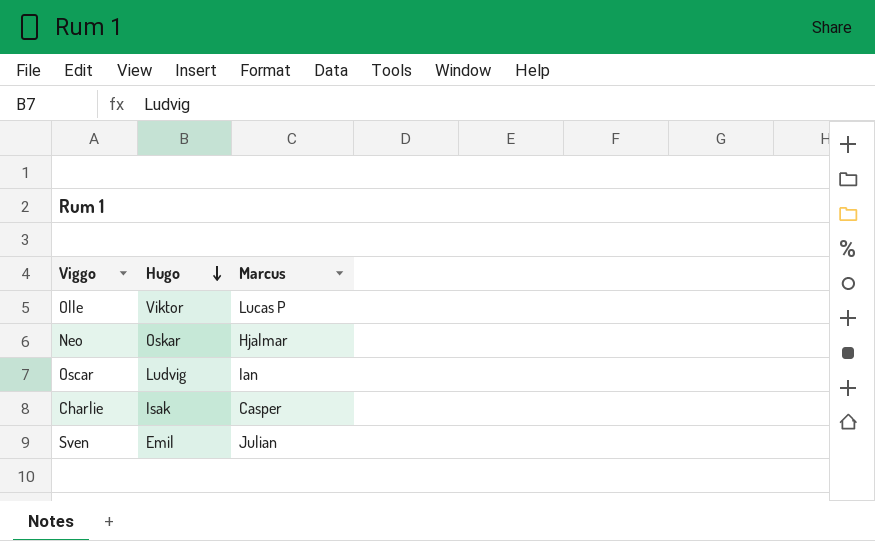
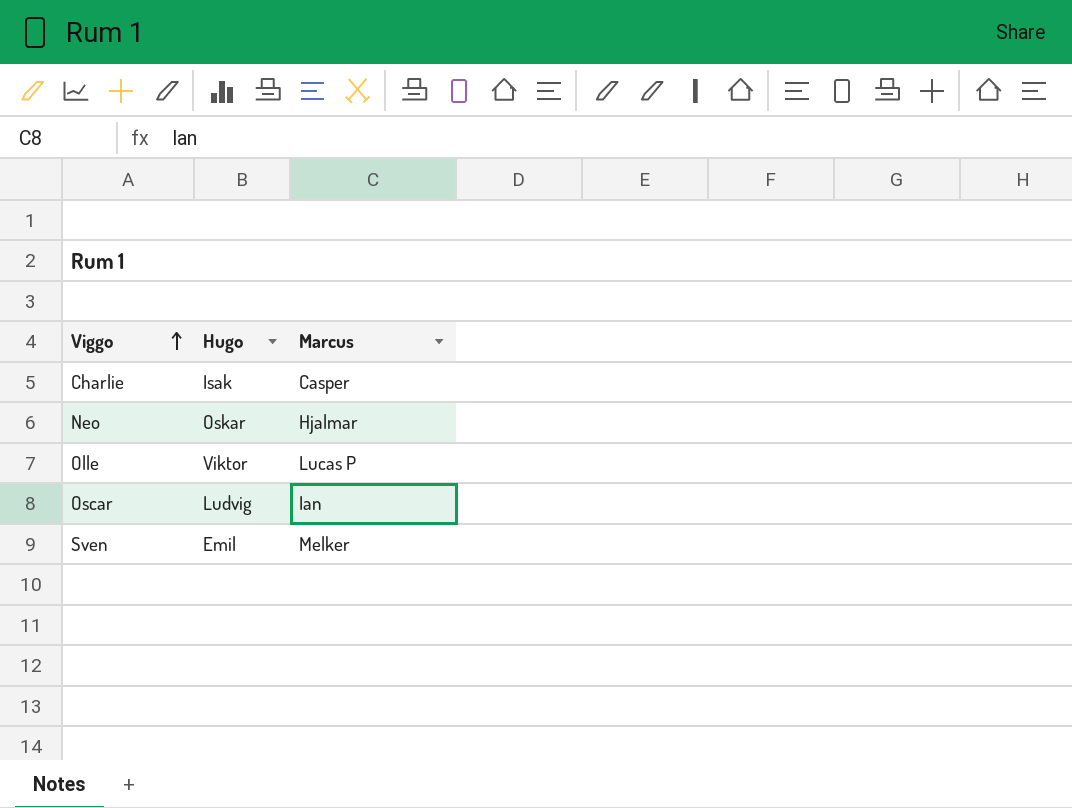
row order: Hugo descending -> Viggo ascending
Sven | Marcus: Julian -> Melker

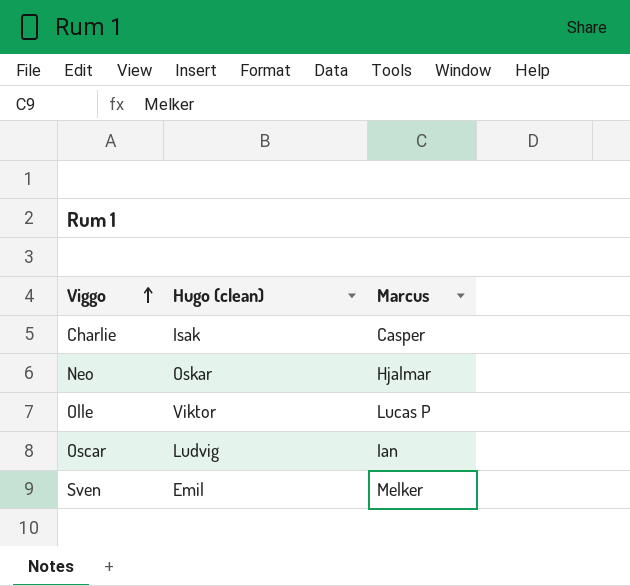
column name: Hugo -> Hugo (clean)

